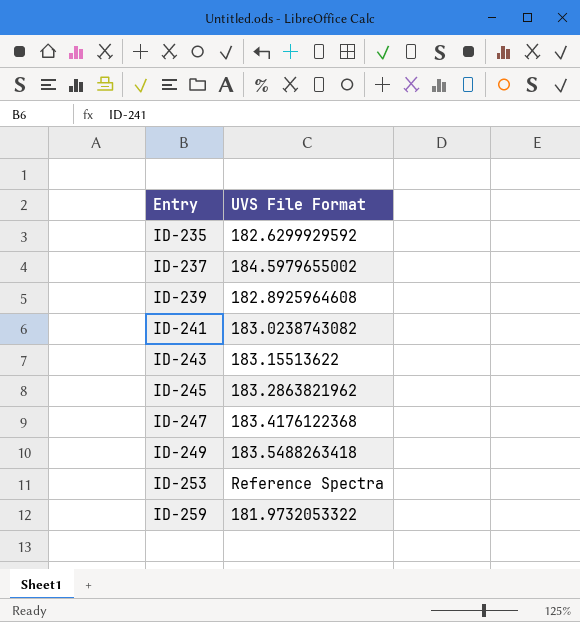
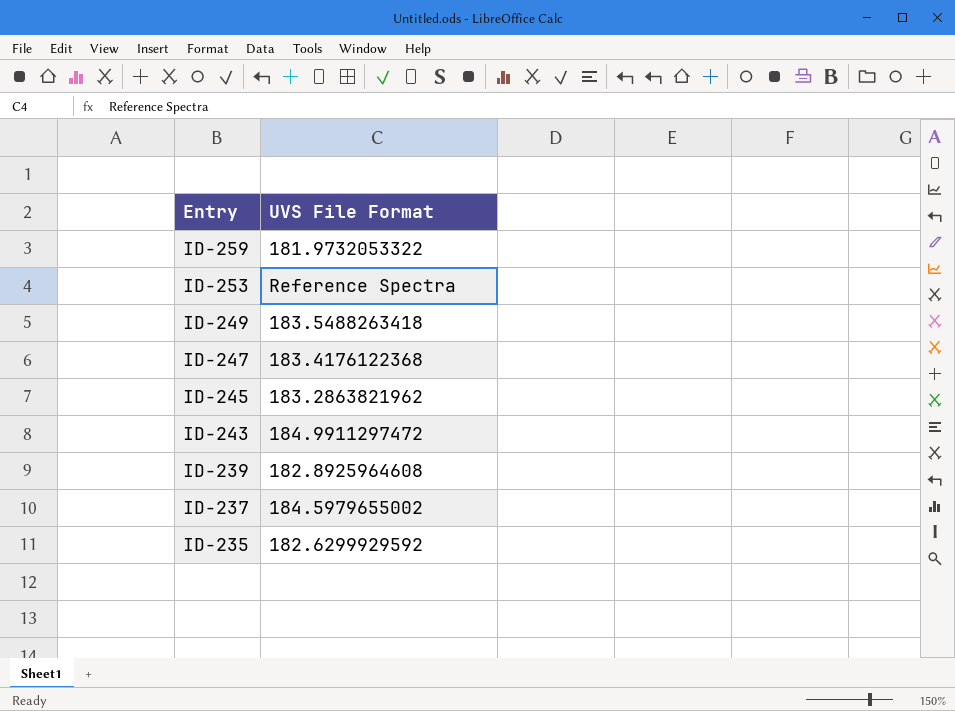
row order: Entry ascending -> Entry descending
row ID-241: 183.0238743082 -> none
ID-243 | UVS File Format: 183.15513622 -> 184.9911297472

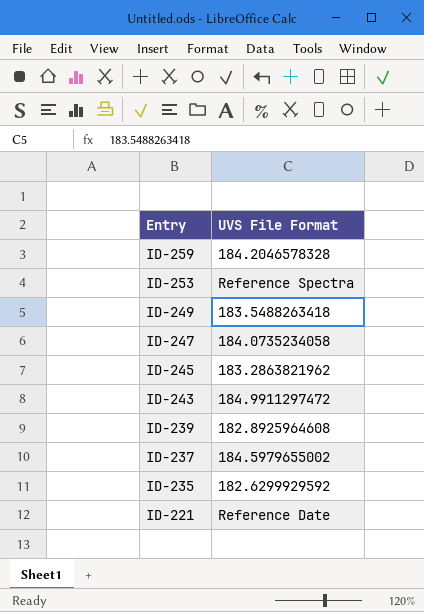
ID-259 | UVS File Format: 181.9732053322 -> 184.2046578328
ID-247 | UVS File Format: 183.4176122368 -> 184.0735234058
row ID-221: none -> Reference Date

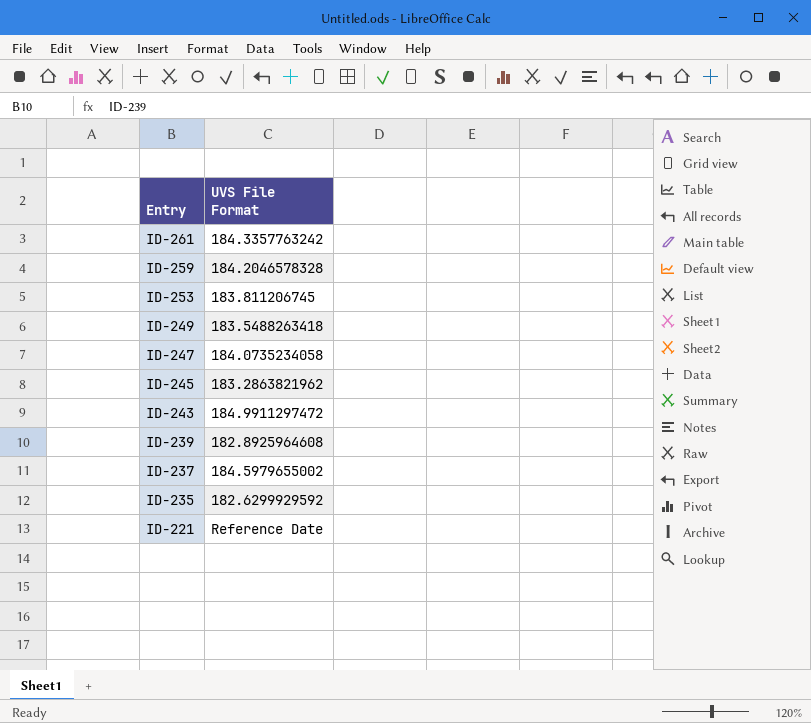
row ID-261: none -> 184.3357763242
ID-253 | UVS File Format: Reference Spectra -> 183.811206745

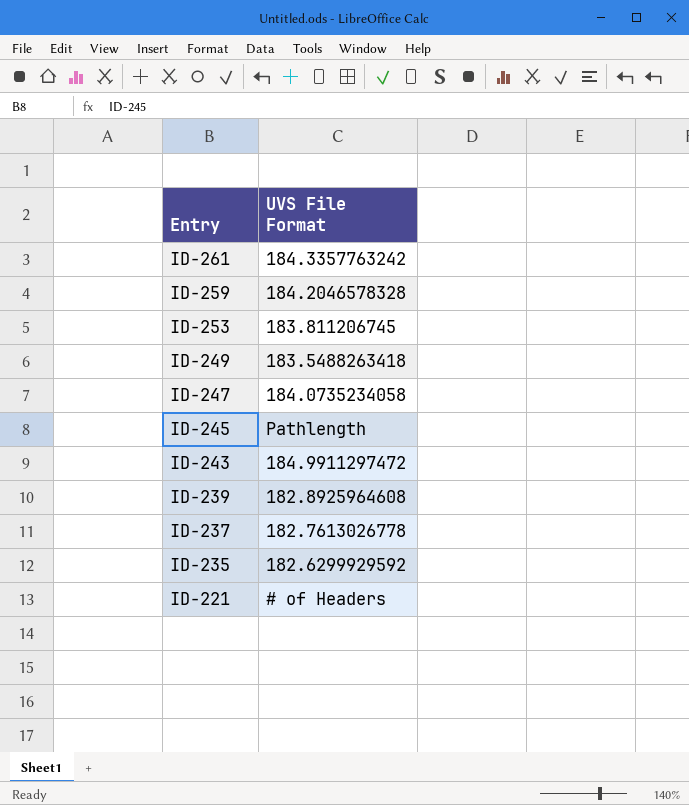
ID-245 | UVS File Format: 183.2863821962 -> Pathlength
ID-237 | UVS File Format: 184.5979655002 -> 182.7613026778
ID-221 | UVS File Format: Reference Date -> # of Headers

